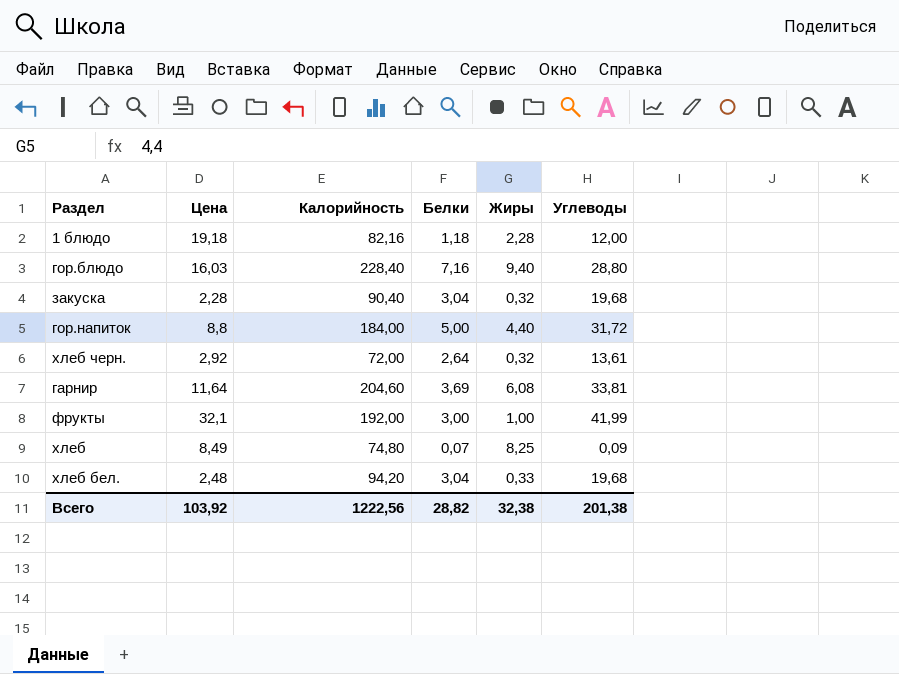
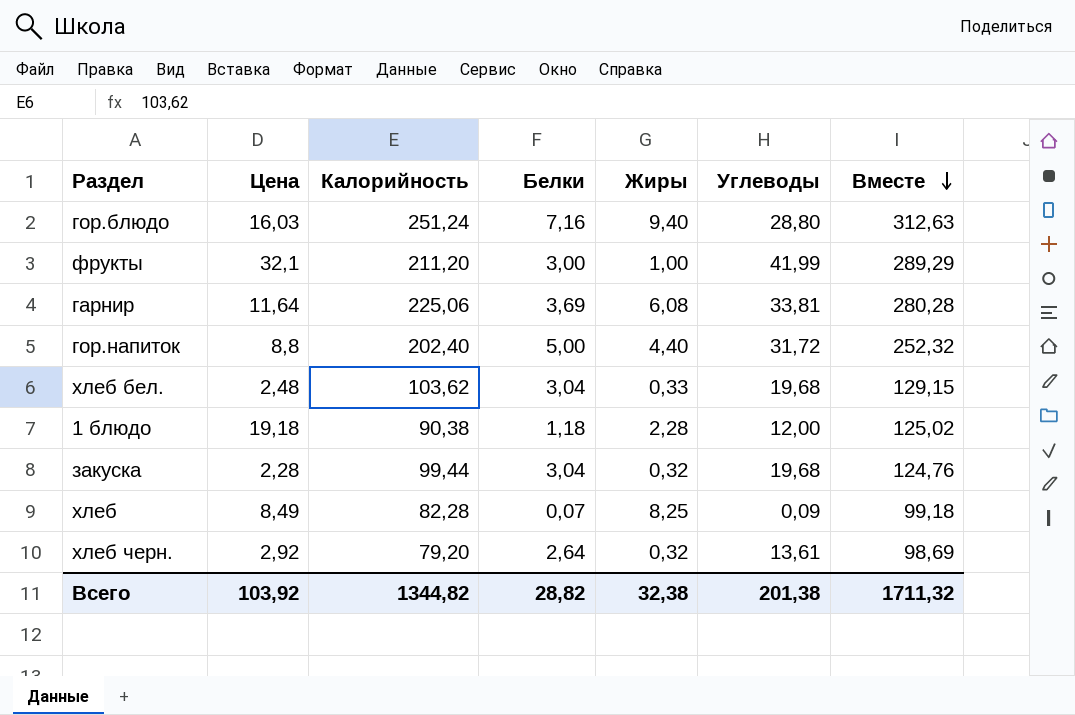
row order: none -> Вместе descending
column Вместе | formula: none -> [Цена] + [Калорийность] + [Белки] + [Жиры] + [Углеводы]
гор.блюдо | Калорийность: 228,40 -> 251,24
фрукты | Калорийность: 192,00 -> 211,20
гарнир | Калорийность: 204,60 -> 225,06
гор.напиток | Калорийность: 184,00 -> 202,40
хлеб бел. | Калорийность: 94,20 -> 103,62
1 блюдо | Калорийность: 82,16 -> 90,38
закуска | Калорийность: 90,40 -> 99,44
хлеб | Калорийность: 74,80 -> 82,28
хлеб черн. | Калорийность: 72,00 -> 79,20
Всего | Калорийность: 1222,56 -> 1344,82

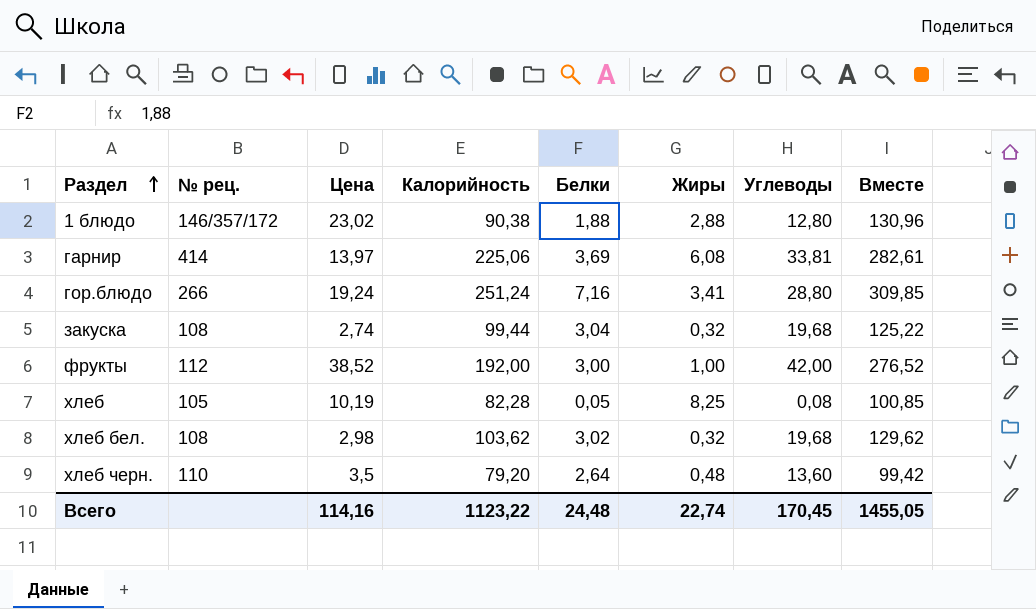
row order: Вместе descending -> Раздел ascending
column № рец. | position: none -> 2
row гор.напиток: 8,8 | 202,40 | 5,00 | 4,40 | 31,72 | 252,32 -> none
1 блюдо | Цена: 19,18 -> 23,02
1 блюдо | Белки: 1,18 -> 1,88
1 блюдо | Жиры: 2,28 -> 2,88
1 блюдо | Углеводы: 12,00 -> 12,80
1 блюдо | Вместе: 125,02 -> 130,96
гарнир | Цена: 11,64 -> 13,97
гарнир | Вместе: 280,28 -> 282,61
гор.блюдо | Цена: 16,03 -> 19,24
гор.блюдо | Жиры: 9,40 -> 3,41
гор.блюдо | Вместе: 312,63 -> 309,85
закуска | Цена: 2,28 -> 2,74
закуска | Вместе: 124,76 -> 125,22
фрукты | Цена: 32,1 -> 38,52
фрукты | Калорийность: 211,20 -> 192,00
фрукты | Углеводы: 41,99 -> 42,00
фрукты | Вместе: 289,29 -> 276,52
хлеб | Цена: 8,49 -> 10,19
хлеб | Белки: 0,07 -> 0,05
хлеб | Углеводы: 0,09 -> 0,08
хлеб | Вместе: 99,18 -> 100,85
хлеб бел. | Цена: 2,48 -> 2,98
хлеб бел. | Белки: 3,04 -> 3,02
хлеб бел. | Жиры: 0,33 -> 0,32
хлеб бел. | Вместе: 129,15 -> 129,62
хлеб черн. | Цена: 2,92 -> 3,5
хлеб черн. | Жиры: 0,32 -> 0,48
хлеб черн. | Углеводы: 13,61 -> 13,60
хлеб черн. | Вместе: 98,69 -> 99,42
Всего | Цена: 103,92 -> 114,16
Всего | Калорийность: 1344,82 -> 1123,22
Всего | Белки: 28,82 -> 24,48
Всего | Жиры: 32,38 -> 22,74
Всего | Углеводы: 201,38 -> 170,45
Всего | Вместе: 1711,32 -> 1455,05

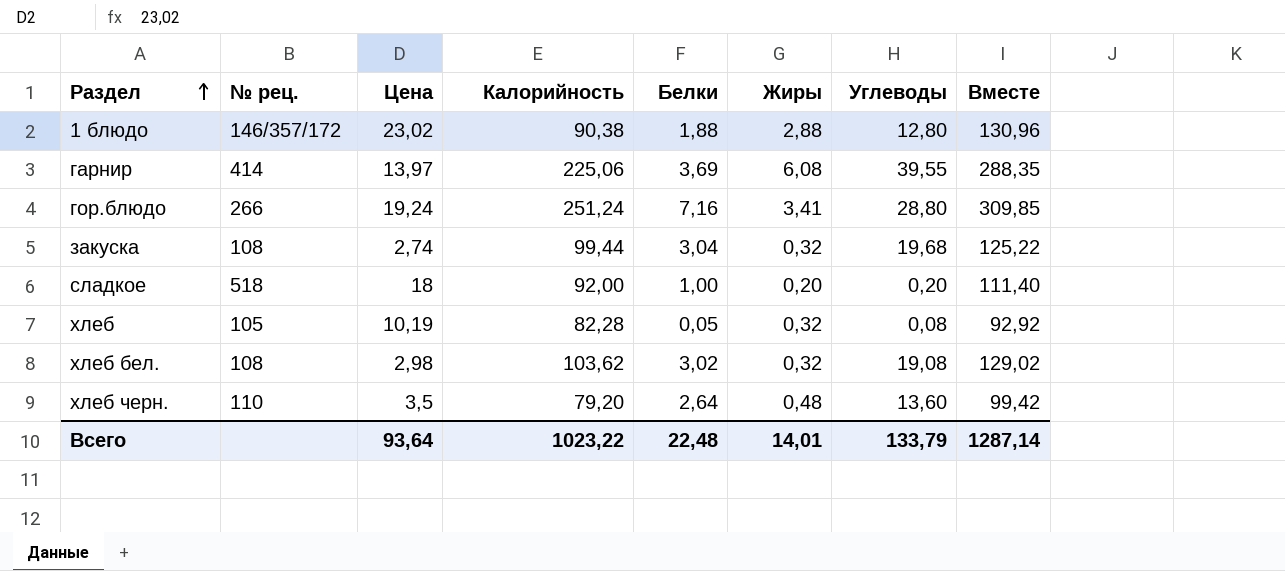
row фрукты: 112 | 38,52 | 192,00 | 3,00 | 1,00 | 42,00 | 276,52 -> none
гарнир | Углеводы: 33,81 -> 39,55
гарнир | Вместе: 282,61 -> 288,35
row сладкое: none -> 518 | 18 | 92,00 | 1,00 | 0,20 | 0,20 | 111,40
хлеб | Жиры: 8,25 -> 0,32
хлеб | Вместе: 100,85 -> 92,92
хлеб бел. | Углеводы: 19,68 -> 19,08
хлеб бел. | Вместе: 129,62 -> 129,02
Всего | Цена: 114,16 -> 93,64
Всего | Калорийность: 1123,22 -> 1023,22
Всего | Белки: 24,48 -> 22,48
Всего | Жиры: 22,74 -> 14,01
Всего | Углеводы: 170,45 -> 133,79
Всего | Вместе: 1455,05 -> 1287,14

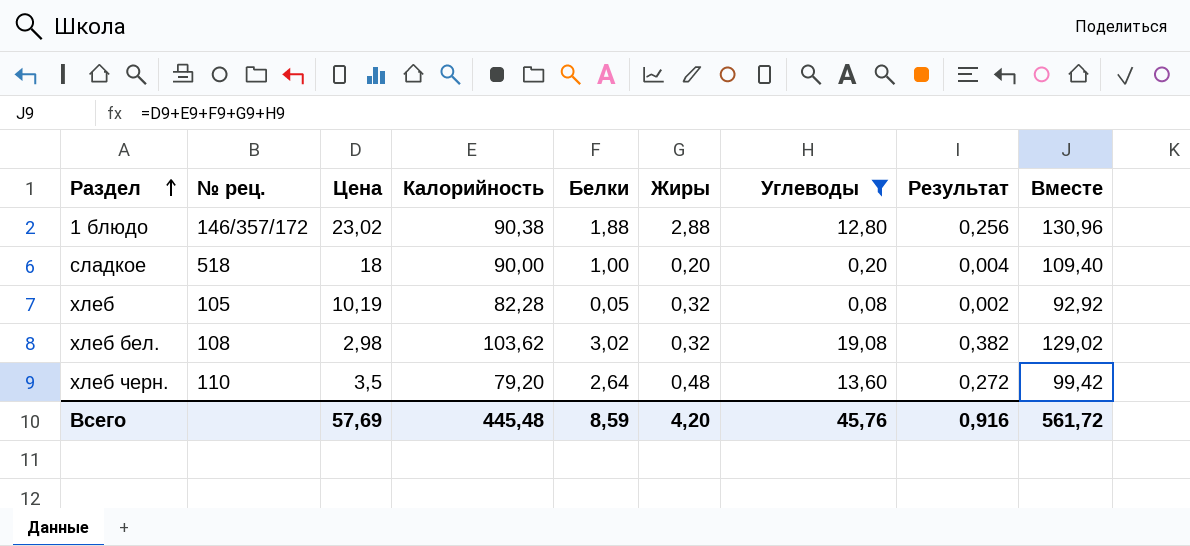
filter: none -> Углеводы <= 19,08
column Результат | formula: none -> [Углеводы] * 0,02
сладкое | Калорийность: 92,00 -> 90,00
сладкое | Вместе: 111,40 -> 109,40
Всего | Цена: 93,64 -> 57,69
Всего | Калорийность: 1023,22 -> 445,48
Всего | Белки: 22,48 -> 8,59
Всего | Жиры: 14,01 -> 4,20
Всего | Углеводы: 133,79 -> 45,76
Всего | Вместе: 1287,14 -> 561,72

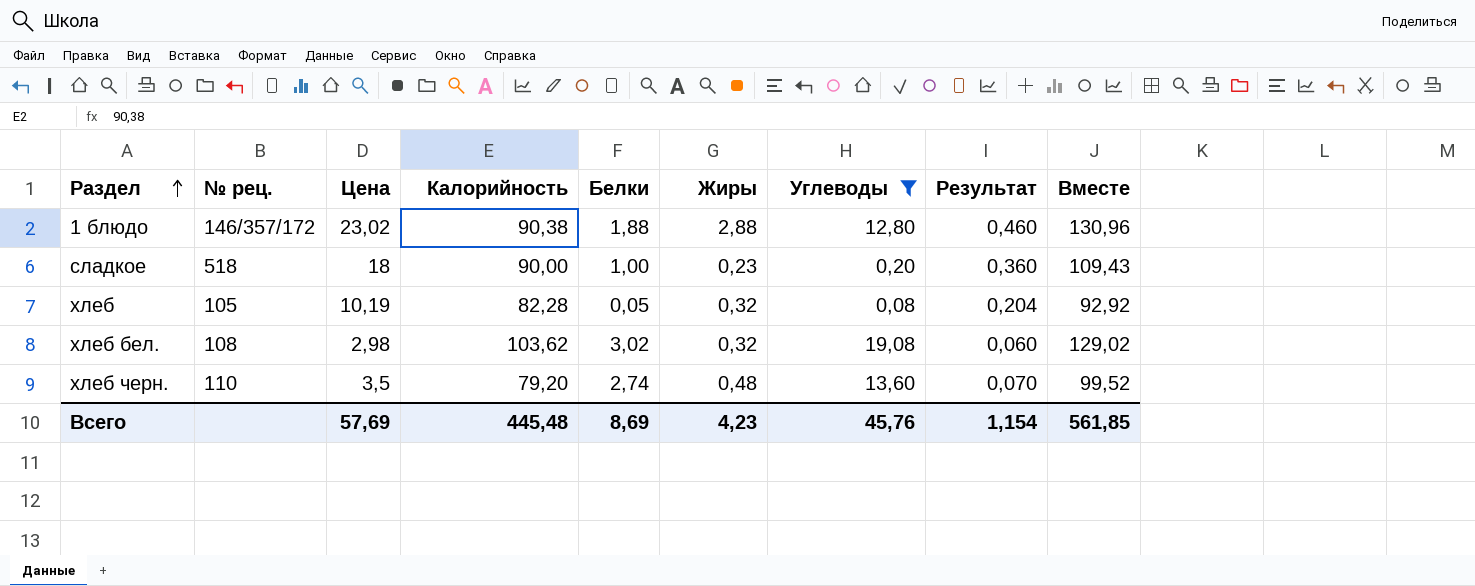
column Результат | formula: [Углеводы] * 0,02 -> [Цена] * 0,02
сладкое | Жиры: 0,20 -> 0,23
сладкое | Вместе: 109,40 -> 109,43
хлеб черн. | Белки: 2,64 -> 2,74
хлеб черн. | Вместе: 99,42 -> 99,52
Всего | Белки: 8,59 -> 8,69
Всего | Жиры: 4,20 -> 4,23
Всего | Результат: 0,916 -> 1,154
Всего | Вместе: 561,72 -> 561,85

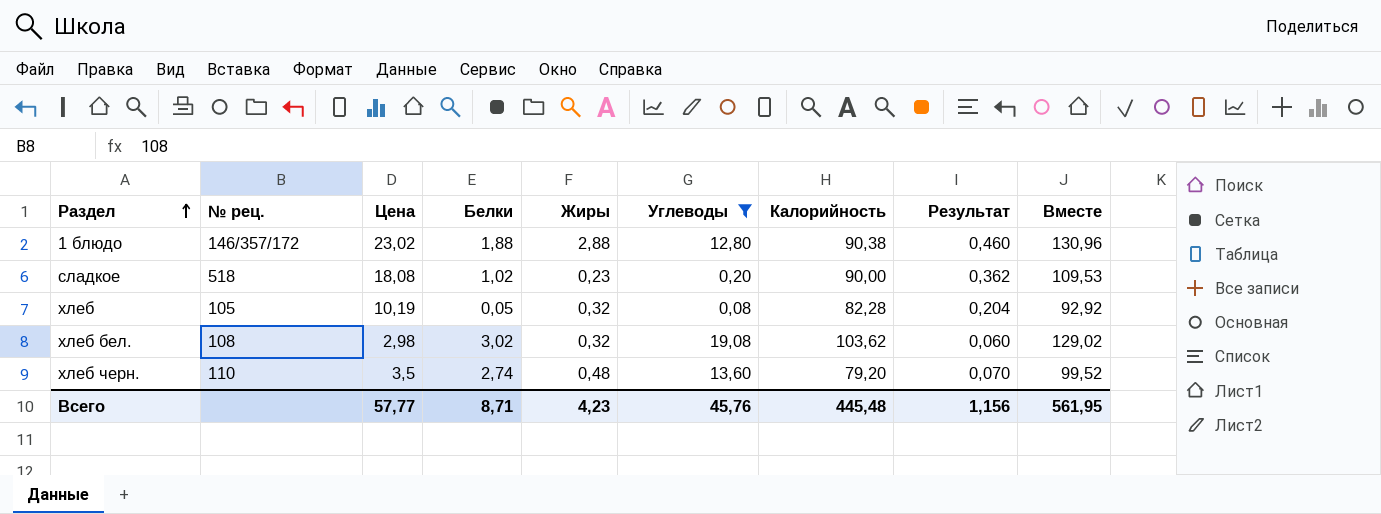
column Калорийность | position: 4 -> 7
сладкое | Цена: 18 -> 18,08
сладкое | Белки: 1,00 -> 1,02
сладкое | Результат: 0,360 -> 0,362
сладкое | Вместе: 109,43 -> 109,53
Всего | Цена: 57,69 -> 57,77
Всего | Белки: 8,69 -> 8,71
Всего | Результат: 1,154 -> 1,156
Всего | Вместе: 561,85 -> 561,95

